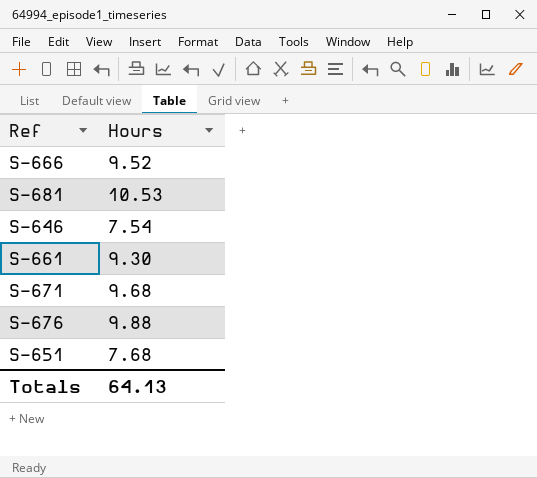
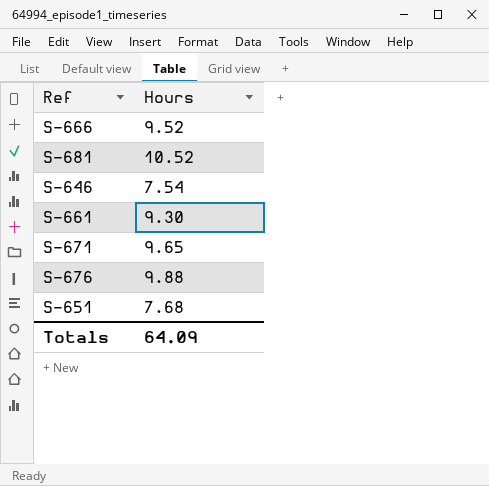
S-681 | Hours: 10.53 -> 10.52
S-671 | Hours: 9.68 -> 9.65
Totals | Hours: 64.13 -> 64.09

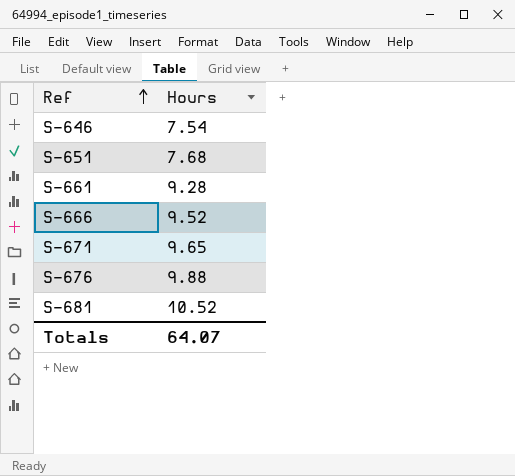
row order: none -> Ref ascending
S-661 | Hours: 9.30 -> 9.28
Totals | Hours: 64.09 -> 64.07

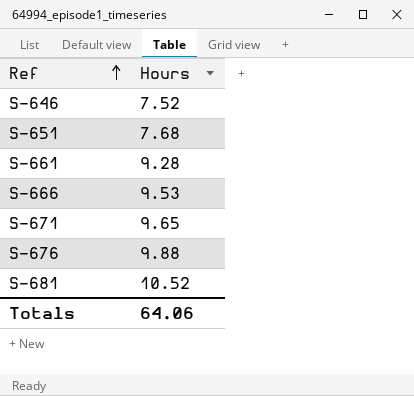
S-646 | Hours: 7.54 -> 7.52
S-666 | Hours: 9.52 -> 9.53
Totals | Hours: 64.07 -> 64.06

